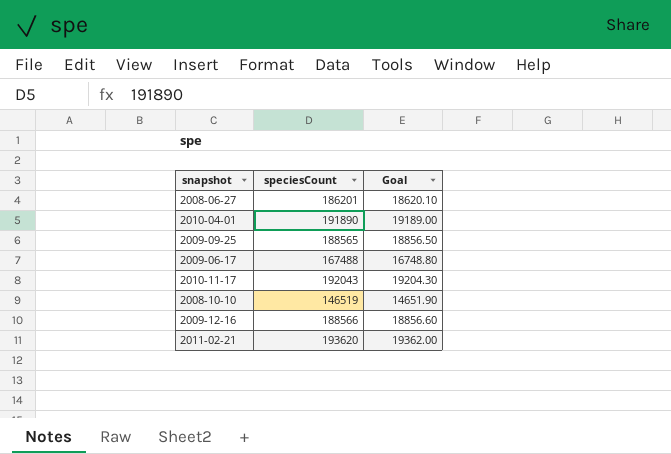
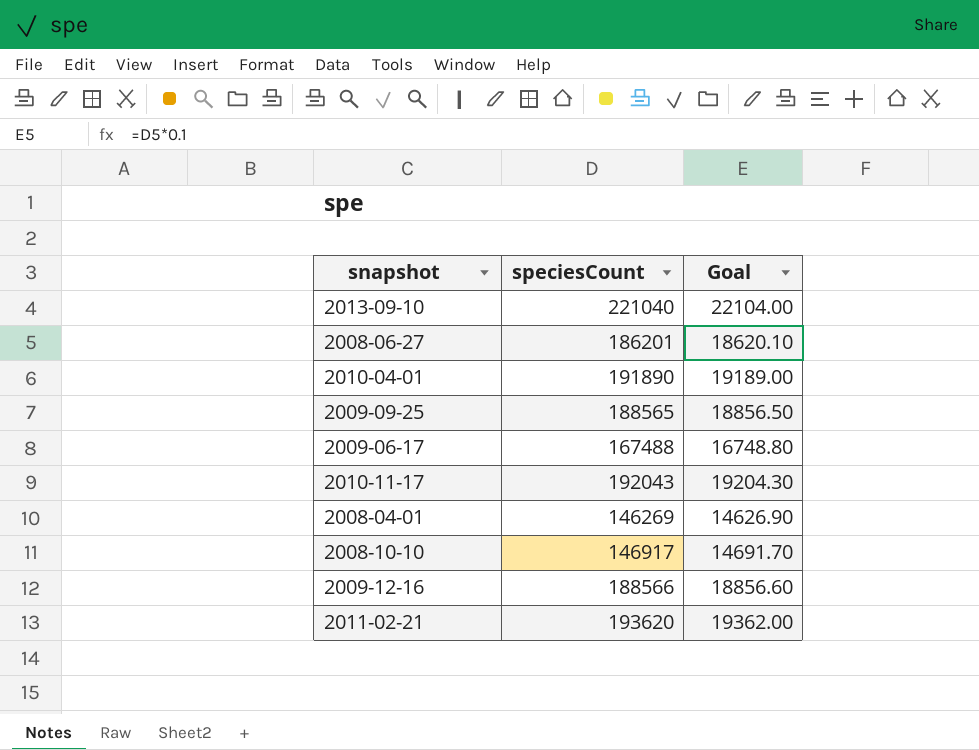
row 2013-09-10: none -> 221040 | 22104.00
row 2008-04-01: none -> 146269 | 14626.90
2008-10-10 | speciesCount: 146519 -> 146917
2008-10-10 | Goal: 14651.90 -> 14691.70

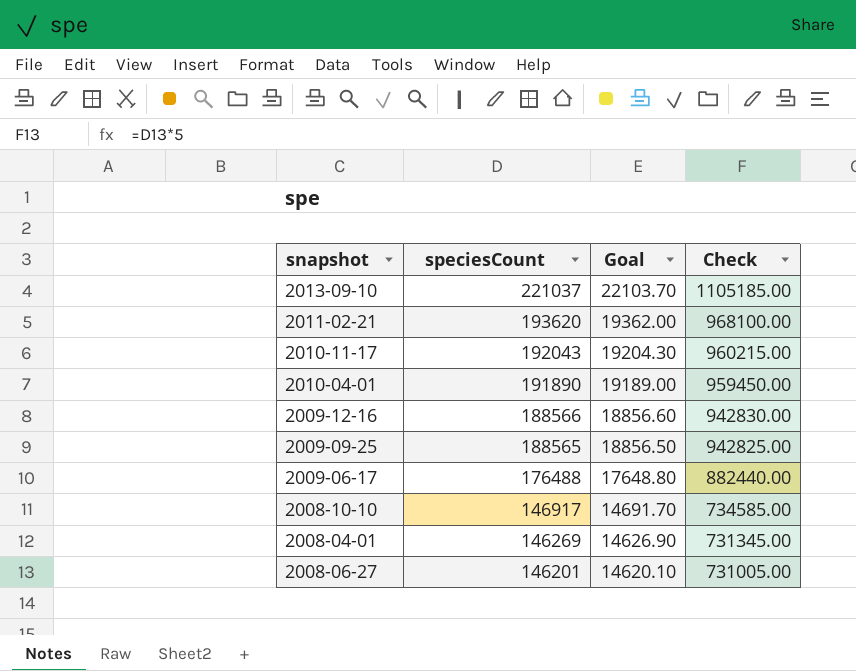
row order: none -> speciesCount descending
column Check | formula: none -> [speciesCount] * 5
2013-09-10 | speciesCount: 221040 -> 221037
2013-09-10 | Goal: 22104.00 -> 22103.70
2009-06-17 | speciesCount: 167488 -> 176488
2009-06-17 | Goal: 16748.80 -> 17648.80
2008-06-27 | speciesCount: 186201 -> 146201
2008-06-27 | Goal: 18620.10 -> 14620.10

